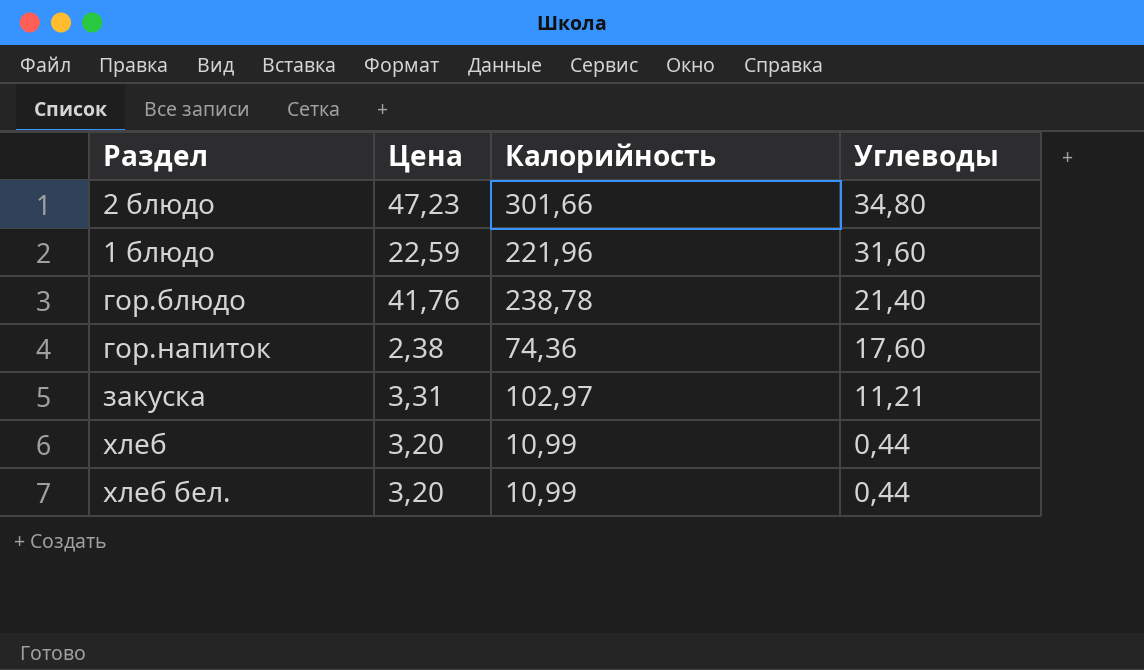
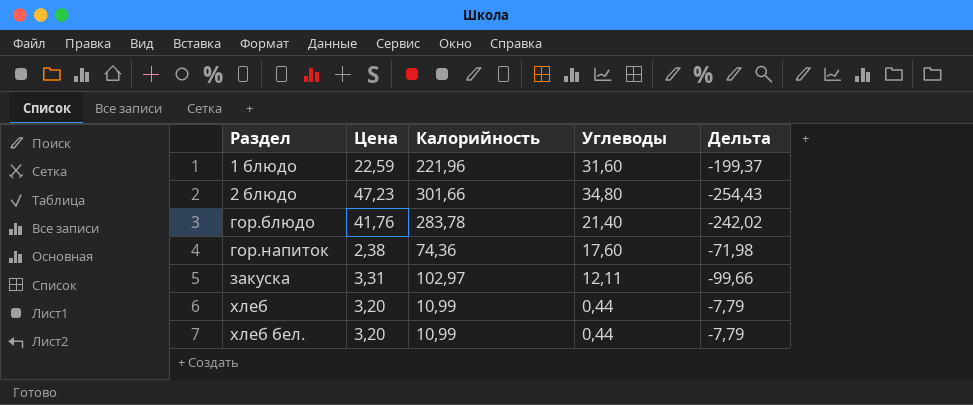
row order: Углеводы descending -> Раздел ascending
column Дельта | formula: none -> [Цена] - [Калорийность]
гор.блюдо | Калорийность: 238,78 -> 283,78
закуска | Углеводы: 11,21 -> 12,11

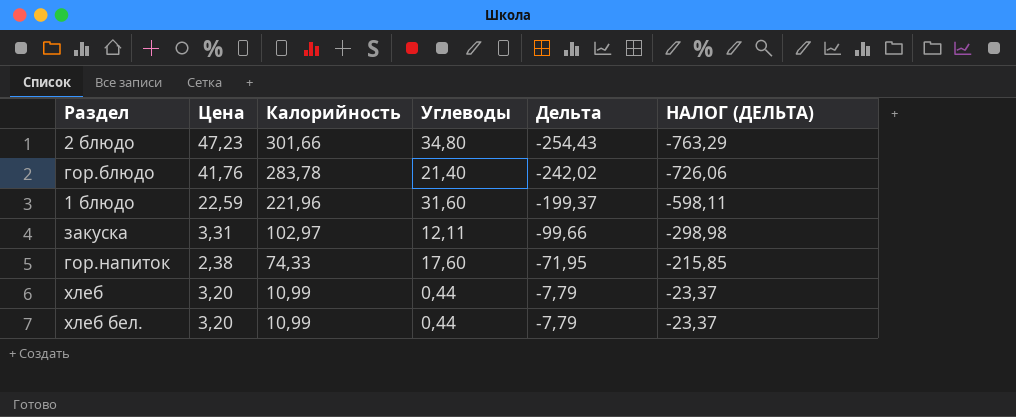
row order: Раздел ascending -> Калорийность descending
column НАЛОГ (ДЕЛЬТА) | formula: none -> [Дельта] * 3
гор.напиток | Калорийность: 74,36 -> 74,33
гор.напиток | Дельта: -71,98 -> -71,95

